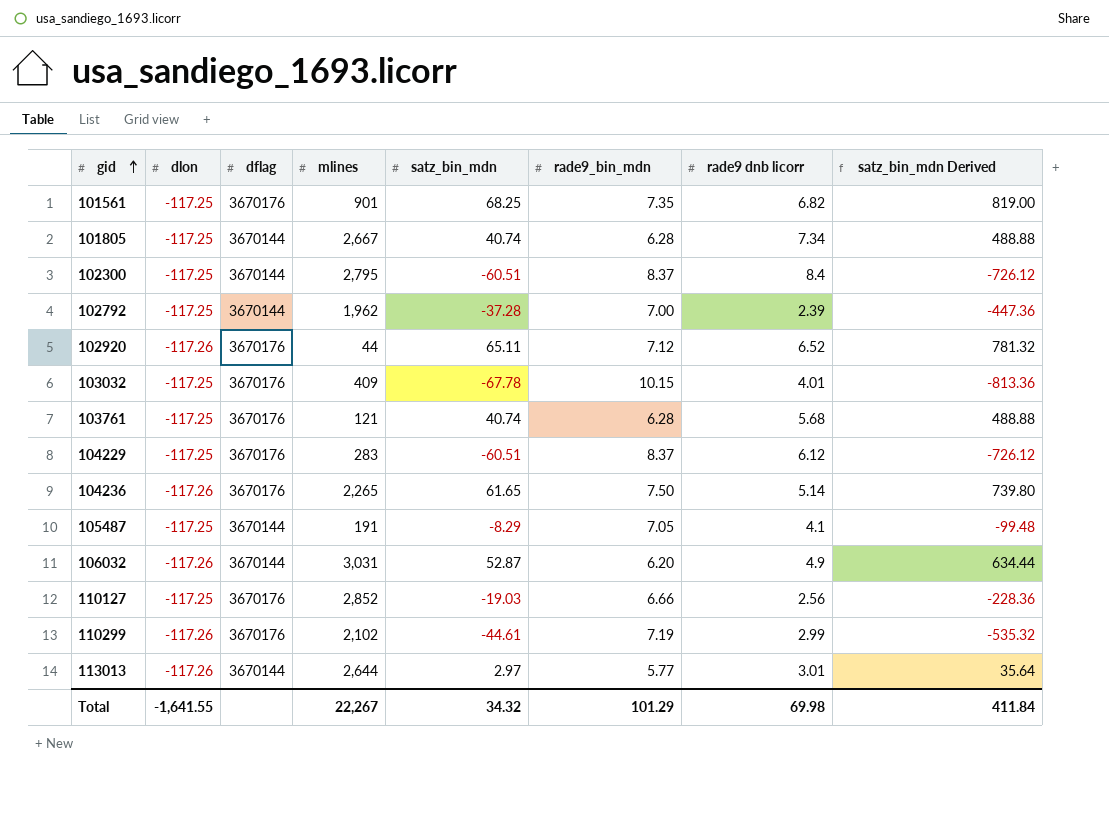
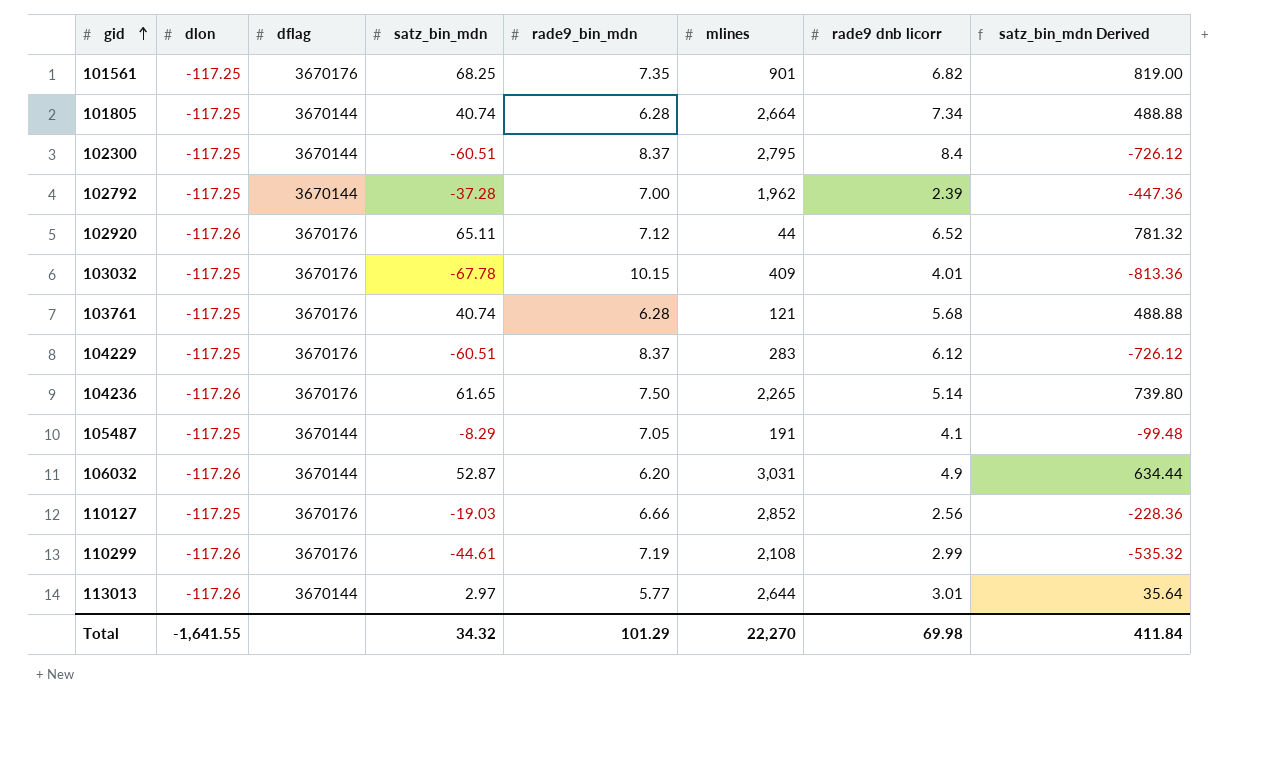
column mlines | position: 4 -> 6
101805 | mlines: 2,667 -> 2,664
110299 | mlines: 2,102 -> 2,108
Total | mlines: 22,267 -> 22,270

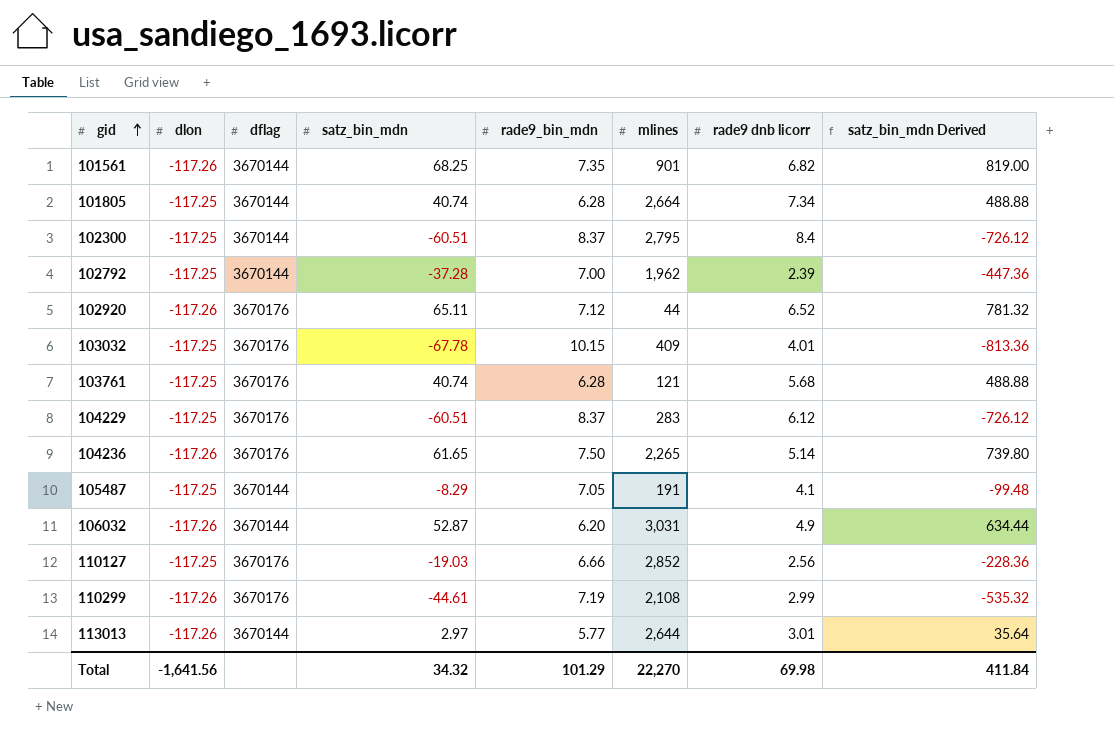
101561 | dlon: -117.25 -> -117.26
101561 | dflag: 3670176 -> 3670144
Total | dlon: -1,641.55 -> -1,641.56

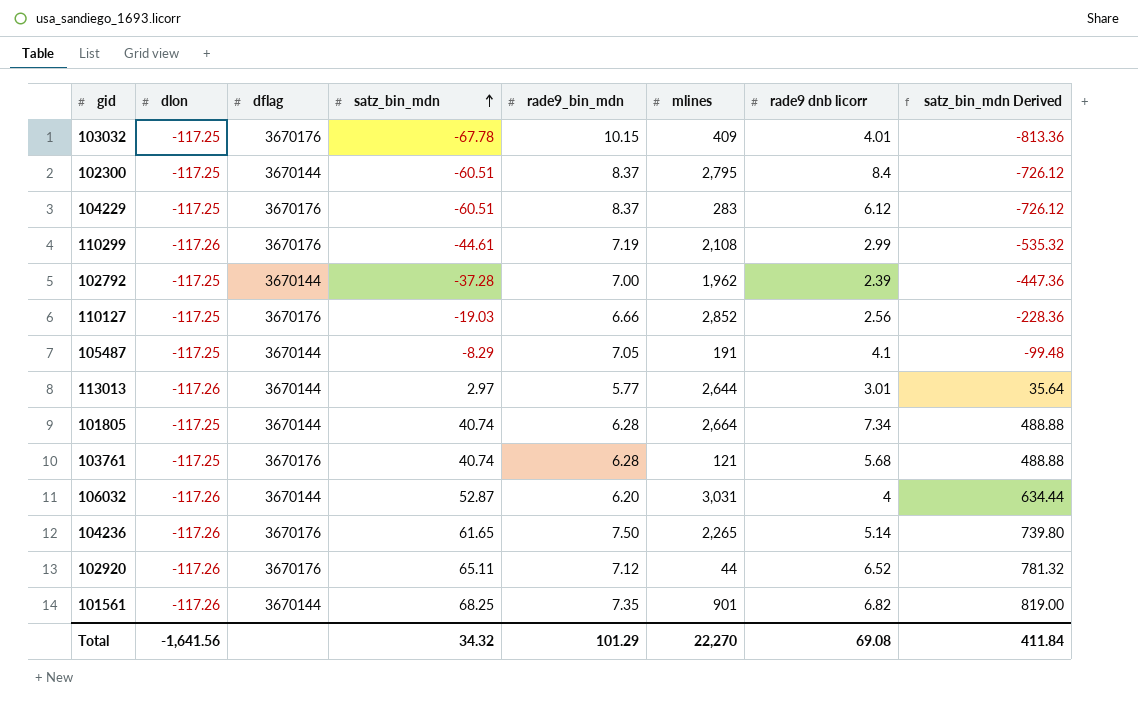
row order: gid ascending -> satz_bin_mdn ascending
106032 | rade9 dnb licorr: 4.9 -> 4
Total | rade9 dnb licorr: 69.98 -> 69.08

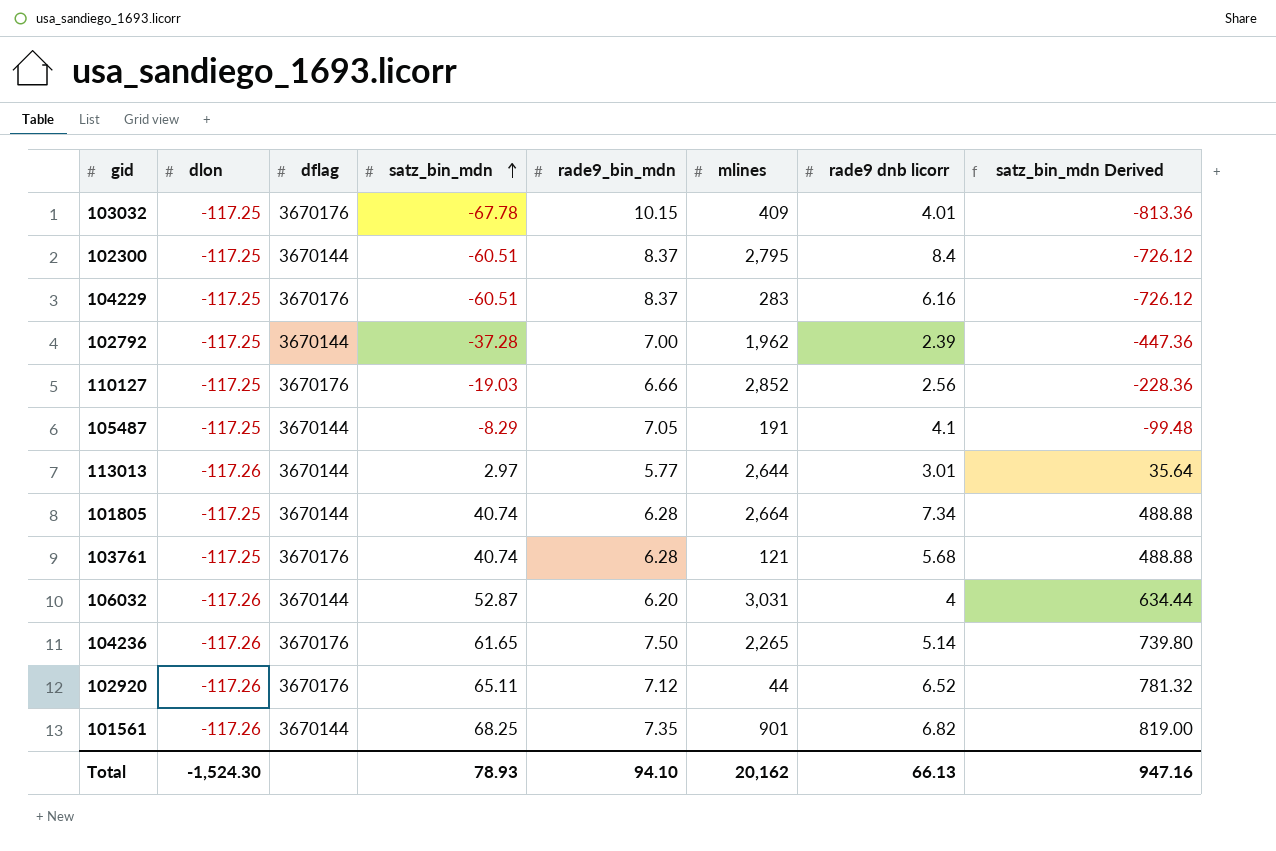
row 110299: -117.26 | 3670176 | -44.61 | 7.19 | 2,108 | 2.99 | -535.32 -> none
104229 | rade9 dnb licorr: 6.12 -> 6.16
Total | dlon: -1,641.56 -> -1,524.30
Total | satz_bin_mdn: 34.32 -> 78.93
Total | rade9_bin_mdn: 101.29 -> 94.10
Total | mlines: 22,270 -> 20,162
Total | rade9 dnb licorr: 69.08 -> 66.13
Total | satz_bin_mdn Derived: 411.84 -> 947.16

